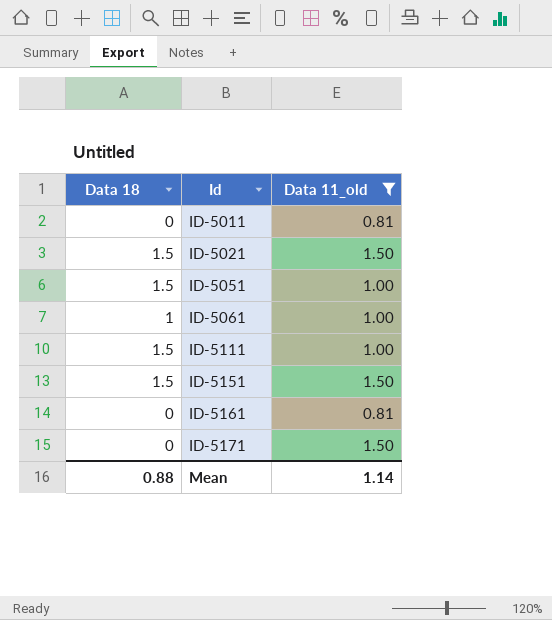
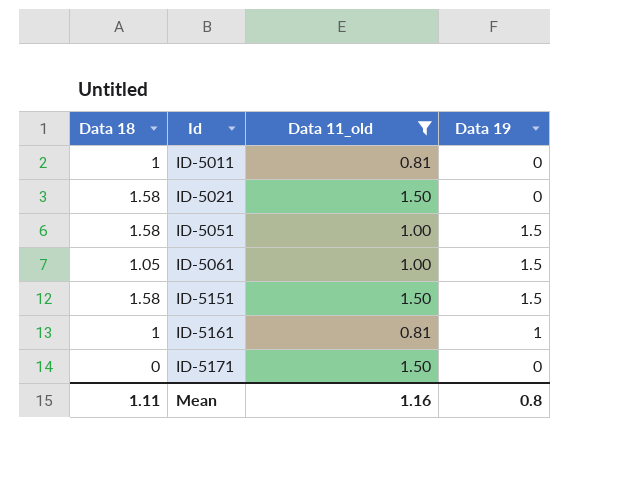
column Data 19 | position: none -> 4
row ID-5111: 1.5 | 1.00 -> none
ID-5011 | Data 18: 0 -> 1
ID-5021 | Data 18: 1.5 -> 1.58
ID-5051 | Data 18: 1.5 -> 1.58
ID-5061 | Data 18: 1 -> 1.05
ID-5151 | Data 18: 1.5 -> 1.58
ID-5161 | Data 18: 0 -> 1
Mean | Data 18: 0.88 -> 1.11
Mean | Data 11_old: 1.14 -> 1.16

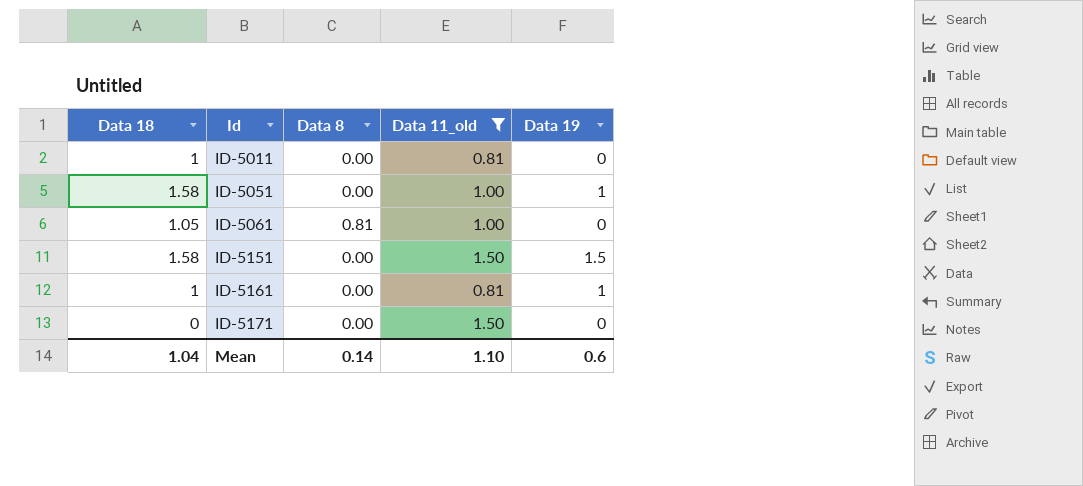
column Data 8 | position: none -> 3
row ID-5021: 1.58 | 1.50 | 0 -> none
ID-5051 | Data 19: 1.5 -> 1
ID-5061 | Data 19: 1.5 -> 0
Mean | Data 18: 1.11 -> 1.04
Mean | Data 11_old: 1.16 -> 1.10
Mean | Data 19: 0.8 -> 0.6

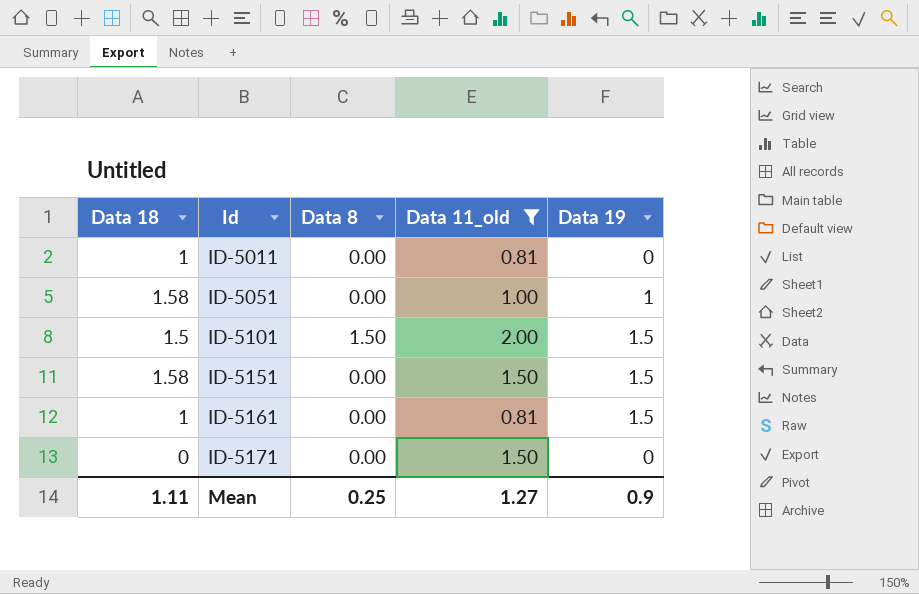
row ID-5061: 1.05 | 0.81 | 1.00 | 0 -> none
row ID-5101: none -> 1.5 | 1.50 | 2.00 | 1.5
ID-5161 | Data 19: 1 -> 1.5
Mean | Data 18: 1.04 -> 1.11
Mean | Data 8: 0.14 -> 0.25
Mean | Data 11_old: 1.10 -> 1.27
Mean | Data 19: 0.6 -> 0.9

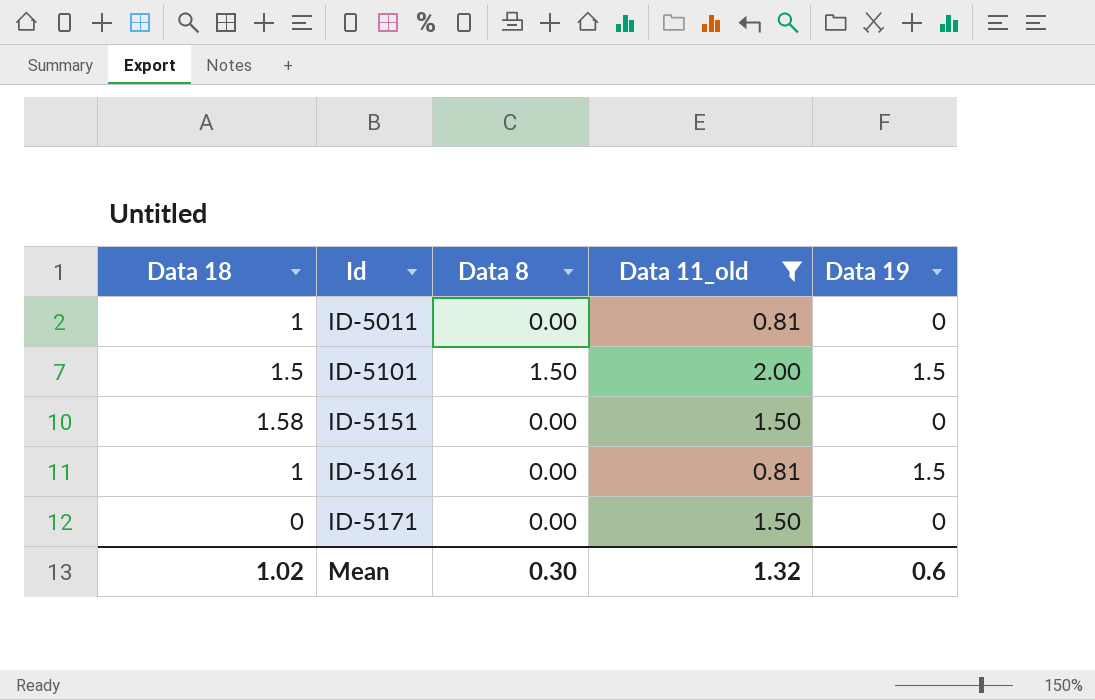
row ID-5051: 1.58 | 0.00 | 1.00 | 1 -> none
ID-5151 | Data 19: 1.5 -> 0
Mean | Data 18: 1.11 -> 1.02
Mean | Data 8: 0.25 -> 0.30
Mean | Data 11_old: 1.27 -> 1.32
Mean | Data 19: 0.9 -> 0.6

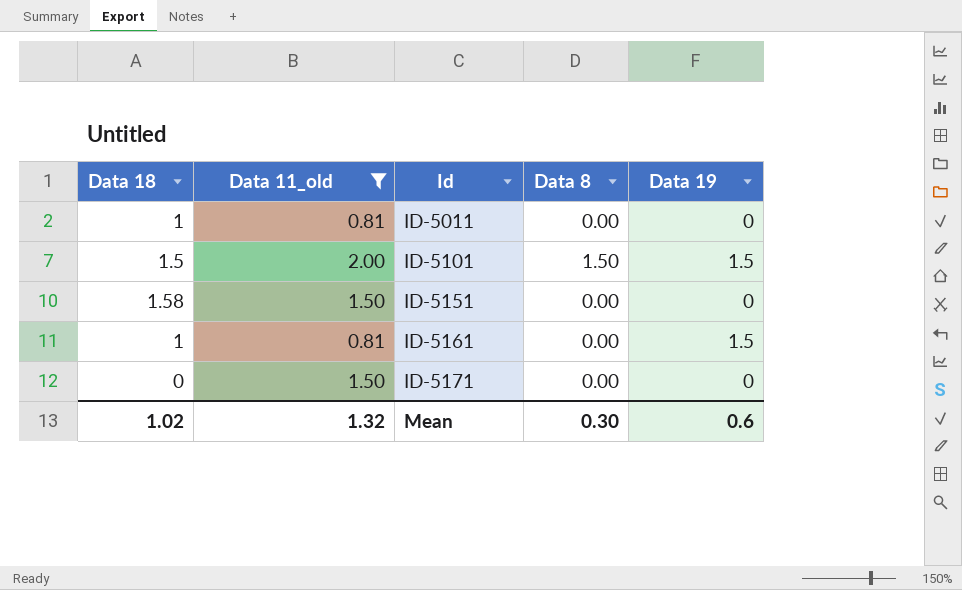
column Data 11_old | position: 4 -> 2

